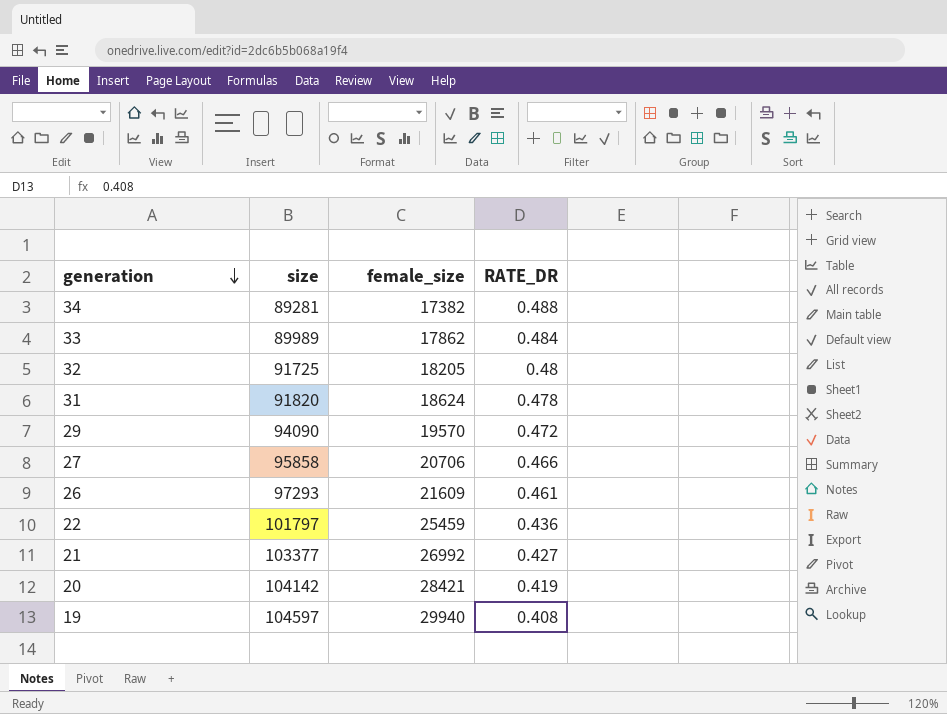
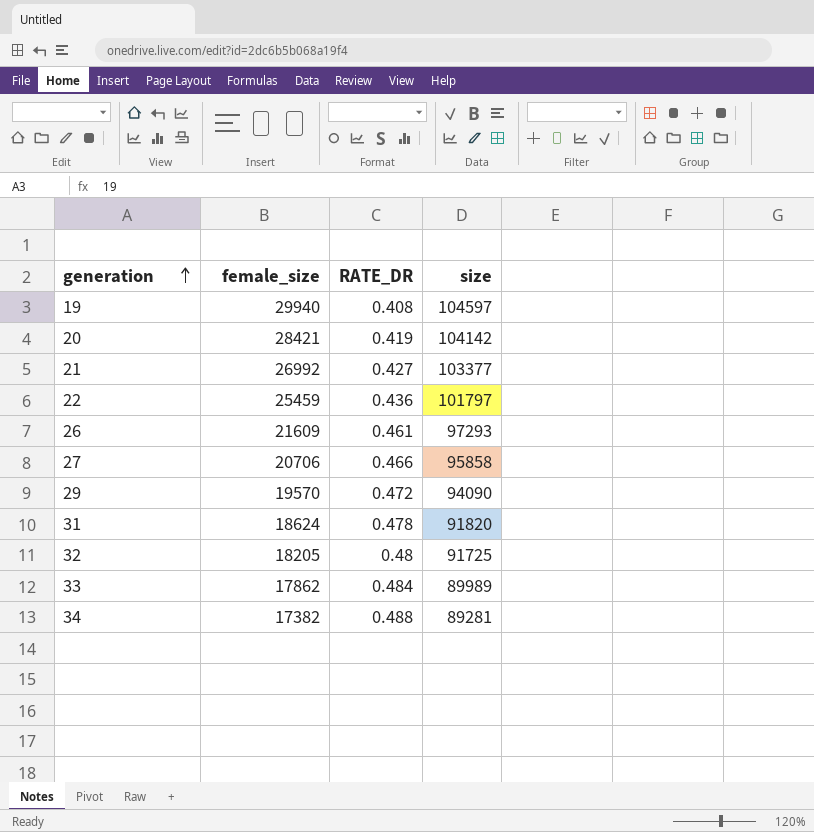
row order: generation descending -> generation ascending
column size | position: 2 -> 4

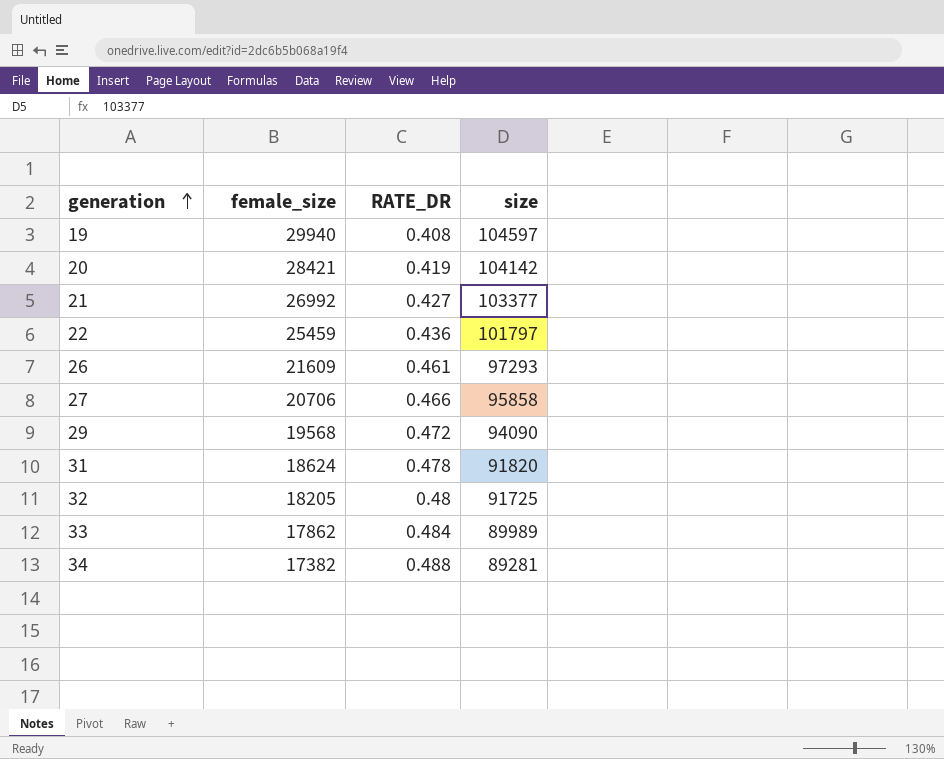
29 | female_size: 19570 -> 19568

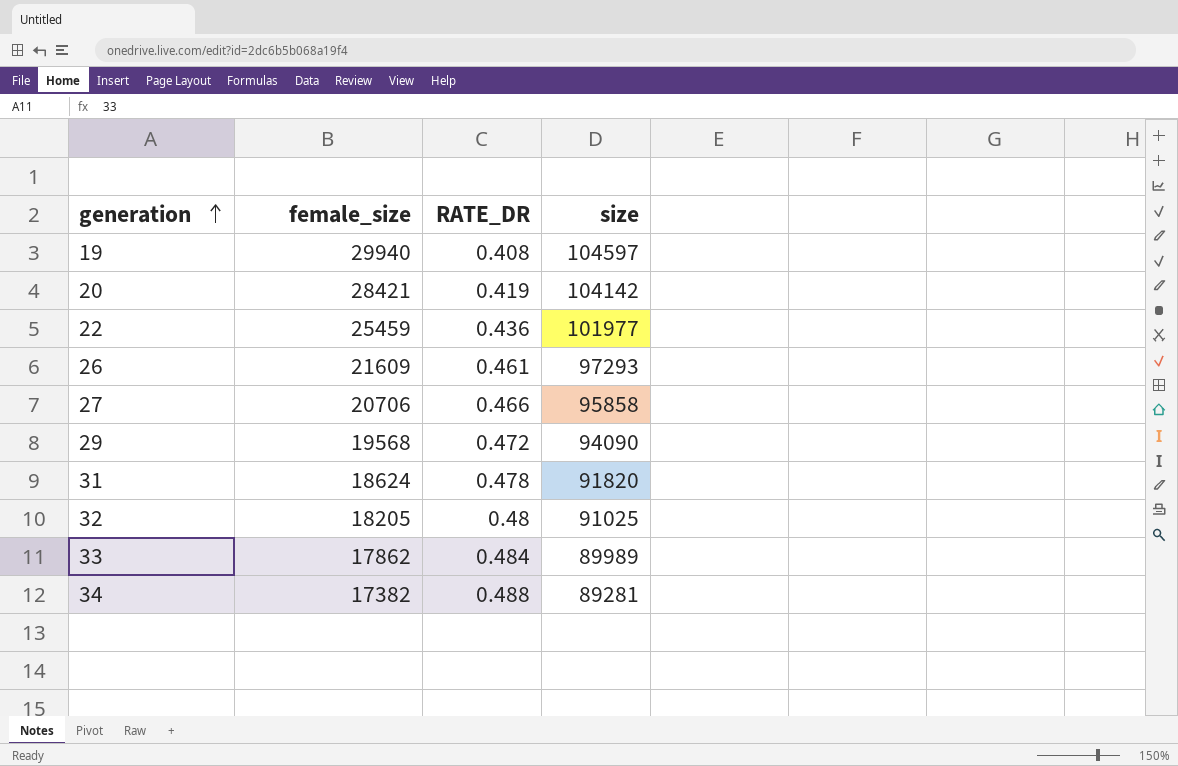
row 21: 26992 | 0.427 | 103377 -> none
22 | size: 101797 -> 101977
32 | size: 91725 -> 91025

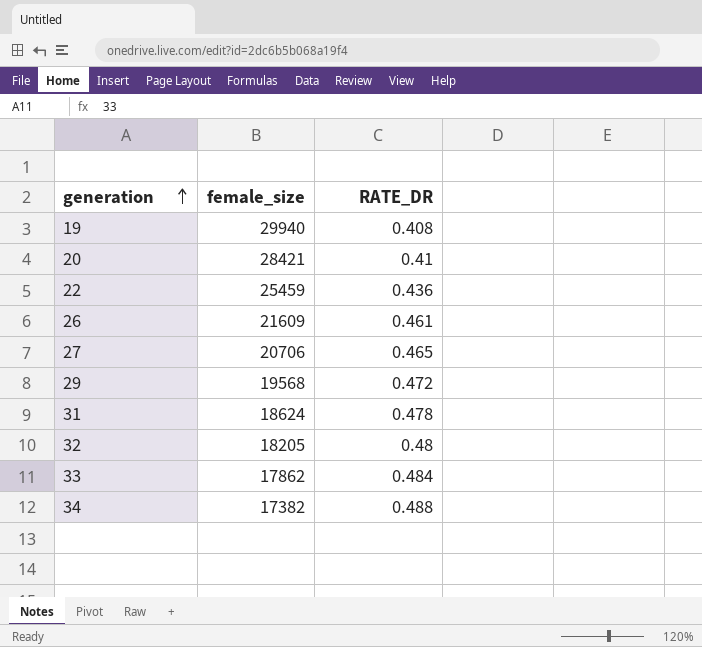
column size | position: 4 -> none
20 | RATE_DR: 0.419 -> 0.41
27 | RATE_DR: 0.466 -> 0.465

